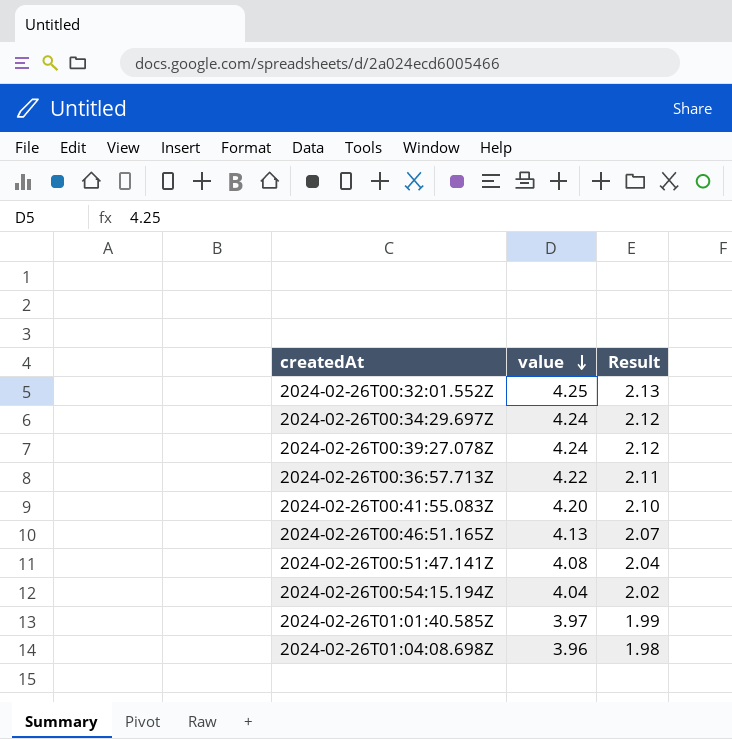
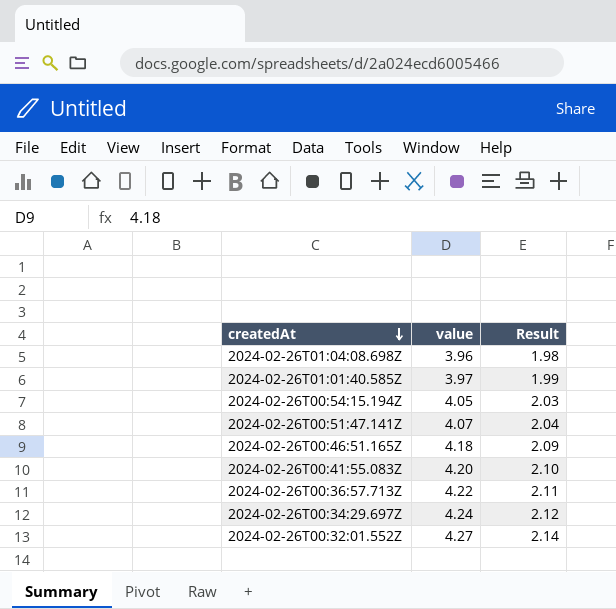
row order: value descending -> createdAt descending
row 2024-02-26T00:39:27.078Z: 4.24 | 2.12 -> none
2024-02-26T00:54:15.194Z | value: 4.04 -> 4.05
2024-02-26T00:54:15.194Z | Result: 2.02 -> 2.03
2024-02-26T00:51:47.141Z | value: 4.08 -> 4.07
2024-02-26T00:46:51.165Z | value: 4.13 -> 4.18
2024-02-26T00:46:51.165Z | Result: 2.07 -> 2.09
2024-02-26T00:32:01.552Z | value: 4.25 -> 4.27
2024-02-26T00:32:01.552Z | Result: 2.13 -> 2.14

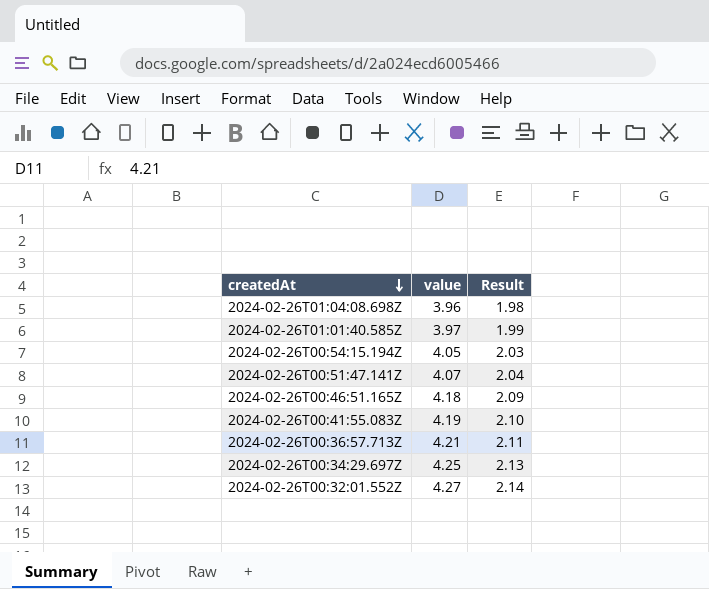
2024-02-26T00:41:55.083Z | value: 4.20 -> 4.19
2024-02-26T00:36:57.713Z | value: 4.22 -> 4.21
2024-02-26T00:34:29.697Z | value: 4.24 -> 4.25
2024-02-26T00:34:29.697Z | Result: 2.12 -> 2.13

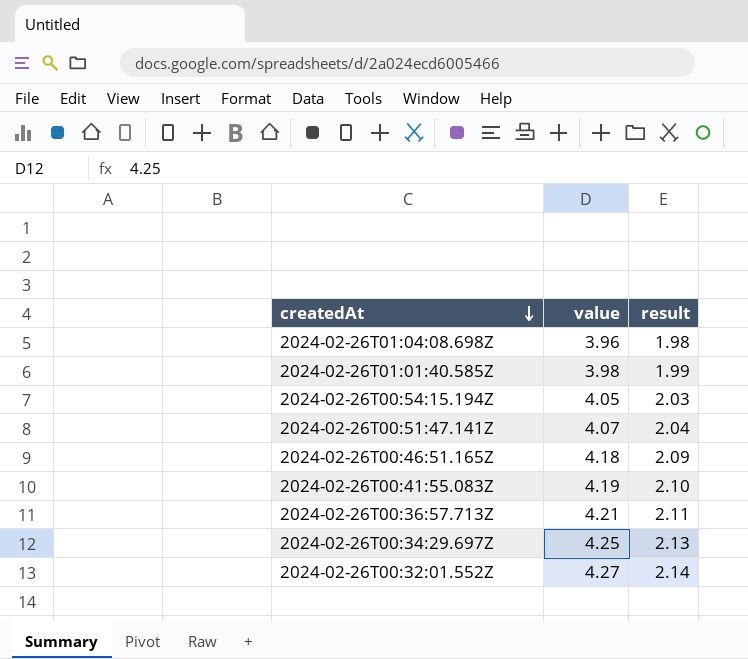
column name: Result -> result
2024-02-26T01:01:40.585Z | value: 3.97 -> 3.98

